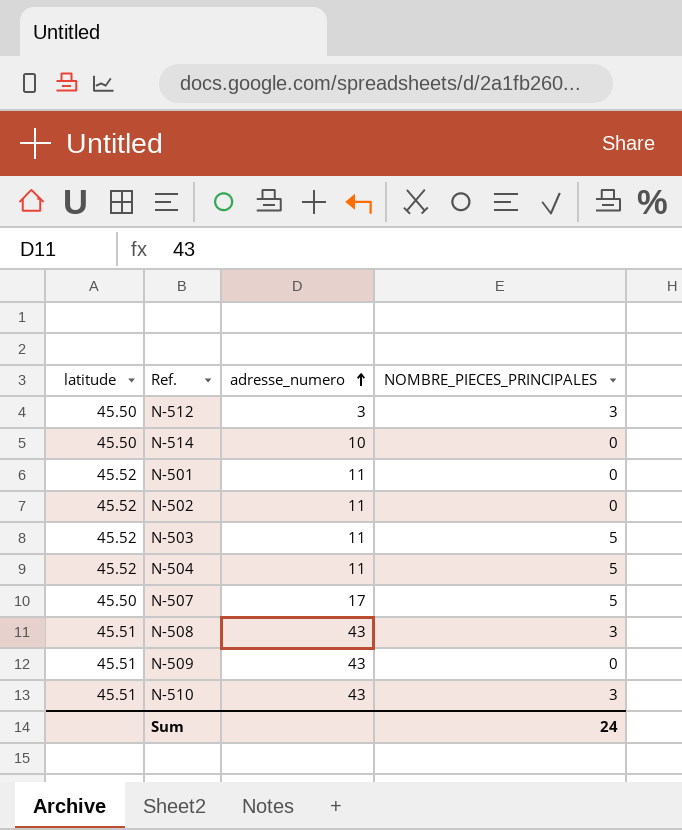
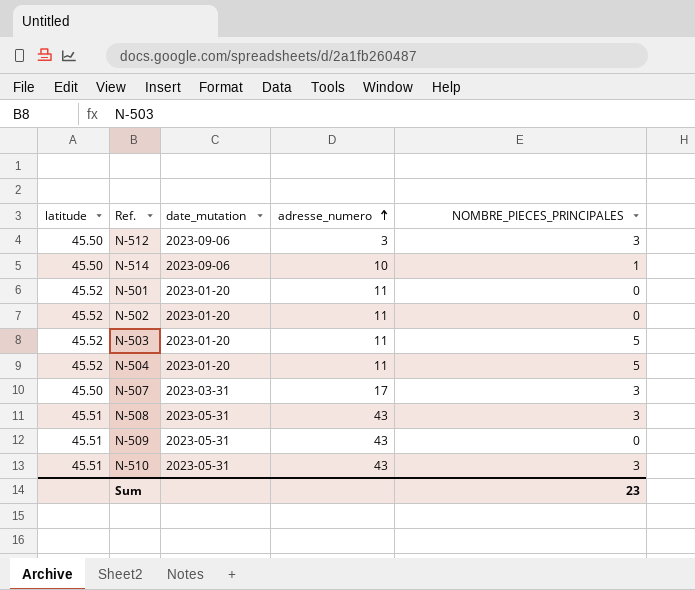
column date_mutation | position: none -> 3
N-514 | NOMBRE_PIECES_PRINCIPALES: 0 -> 1
N-507 | NOMBRE_PIECES_PRINCIPALES: 5 -> 3
Sum | NOMBRE_PIECES_PRINCIPALES: 24 -> 23

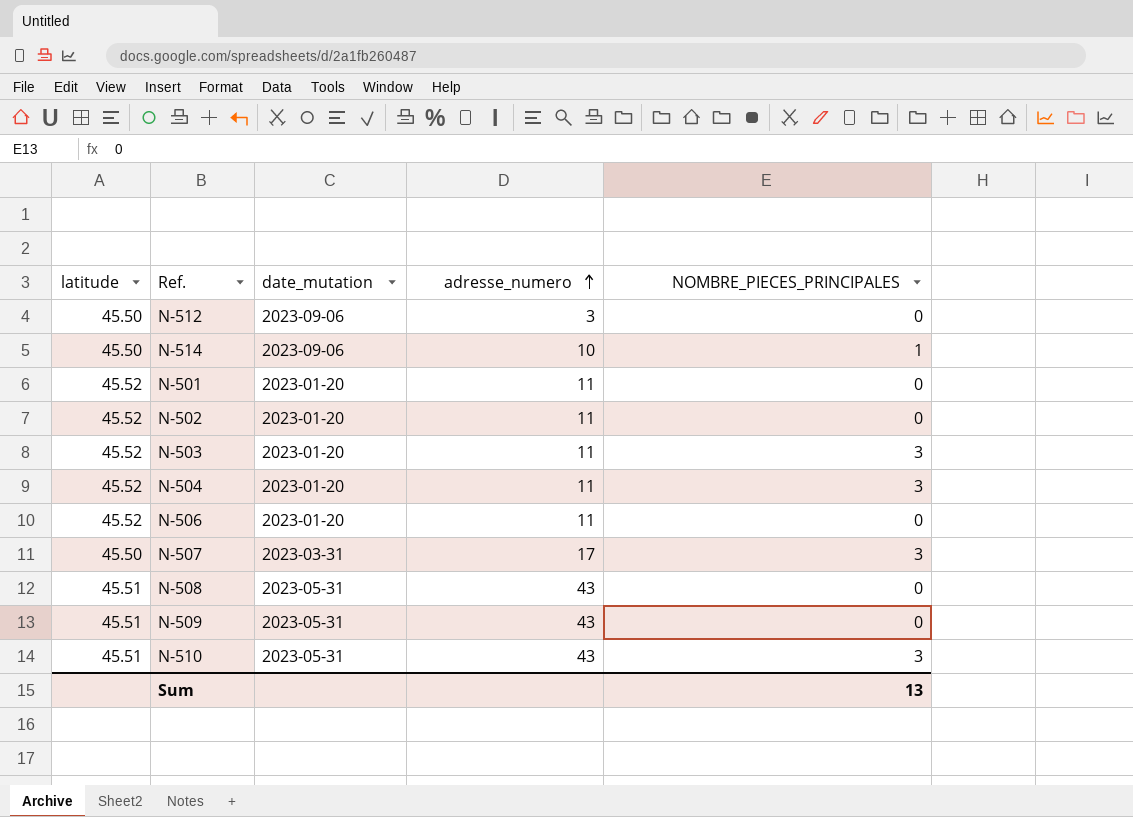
N-512 | NOMBRE_PIECES_PRINCIPALES: 3 -> 0
N-503 | NOMBRE_PIECES_PRINCIPALES: 5 -> 3
N-504 | NOMBRE_PIECES_PRINCIPALES: 5 -> 3
row N-506: none -> 45.52 | 2023-01-20 | 11 | 0
N-508 | NOMBRE_PIECES_PRINCIPALES: 3 -> 0
Sum | NOMBRE_PIECES_PRINCIPALES: 23 -> 13

